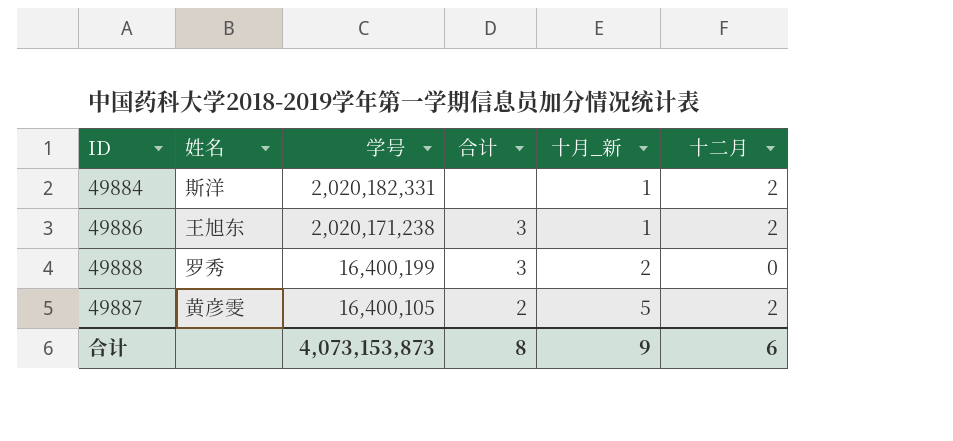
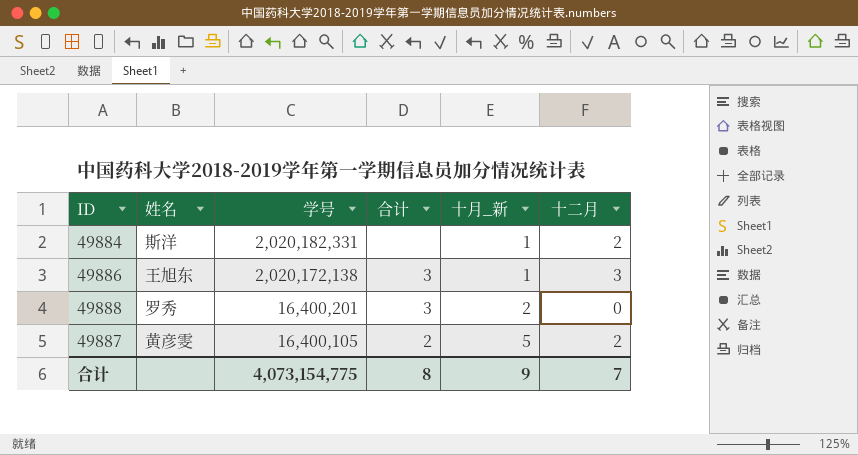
49886 | 学号: 2,020,171,238 -> 2,020,172,138
49886 | 十二月: 2 -> 3
49888 | 学号: 16,400,199 -> 16,400,201
合计 | 学号: 4,073,153,873 -> 4,073,154,775
合计 | 十二月: 6 -> 7

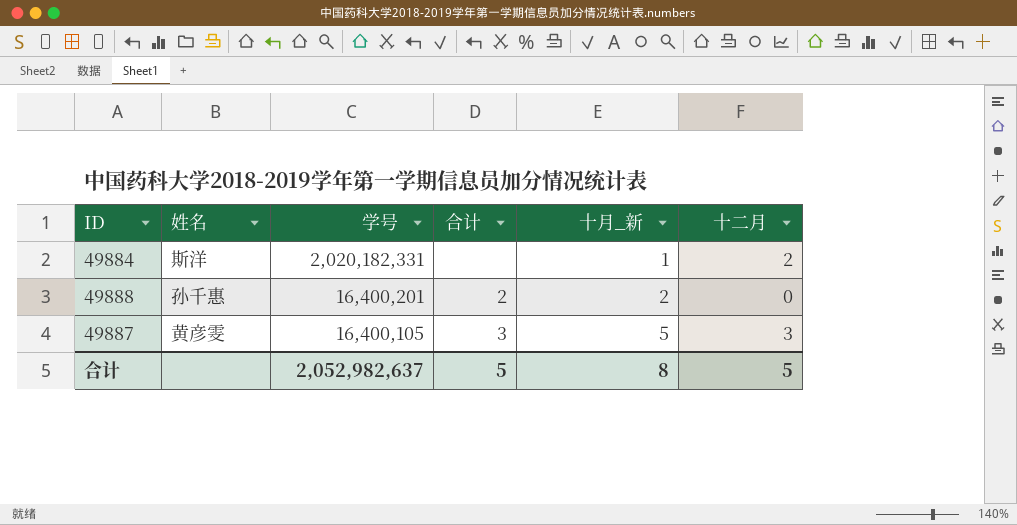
row 49886: 王旭东 | 2,020,172,138 | 3 | 1 | 3 -> none
49888 | 姓名: 罗秀 -> 孙千惠
49888 | 合计: 3 -> 2
49887 | 合计: 2 -> 3
49887 | 十二月: 2 -> 3
合计 | 学号: 4,073,154,775 -> 2,052,982,637
合计 | 合计: 8 -> 5
合计 | 十月_新: 9 -> 8
合计 | 十二月: 7 -> 5

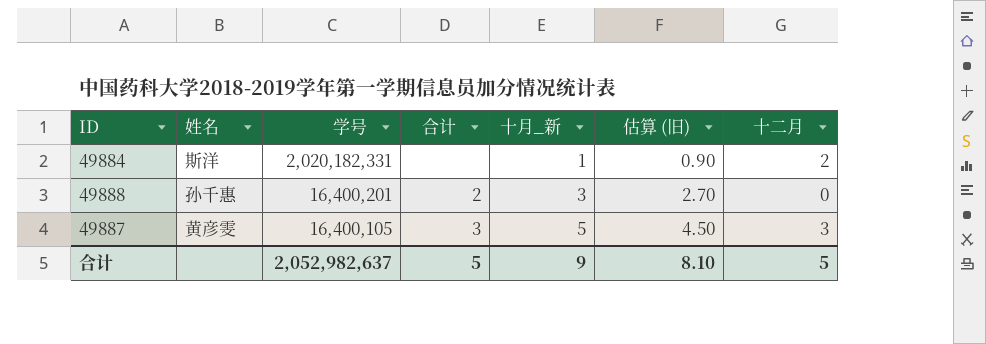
column 估算 (旧) | formula: none -> [十月_新] * 0.9
49888 | 十月_新: 2 -> 3
合计 | 十月_新: 8 -> 9

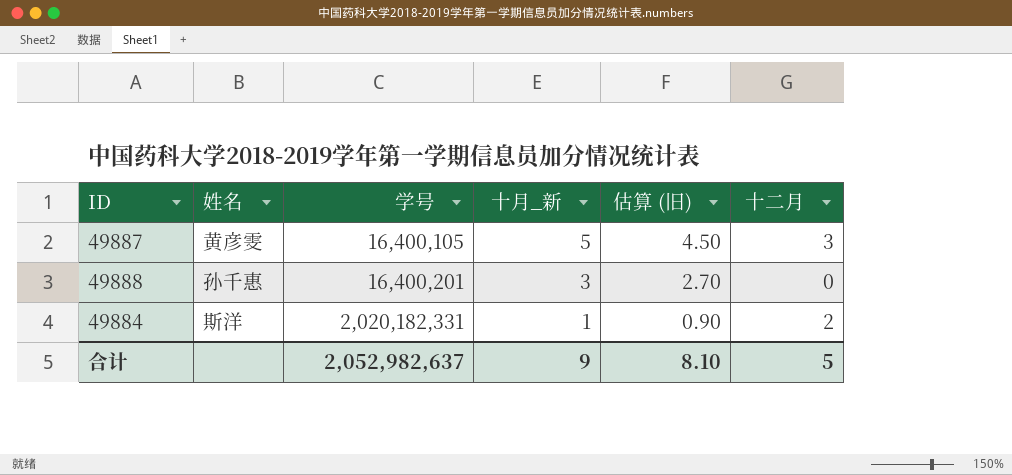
row order: 学号 descending -> 学号 ascending
column 合计 | position: 4 -> none

